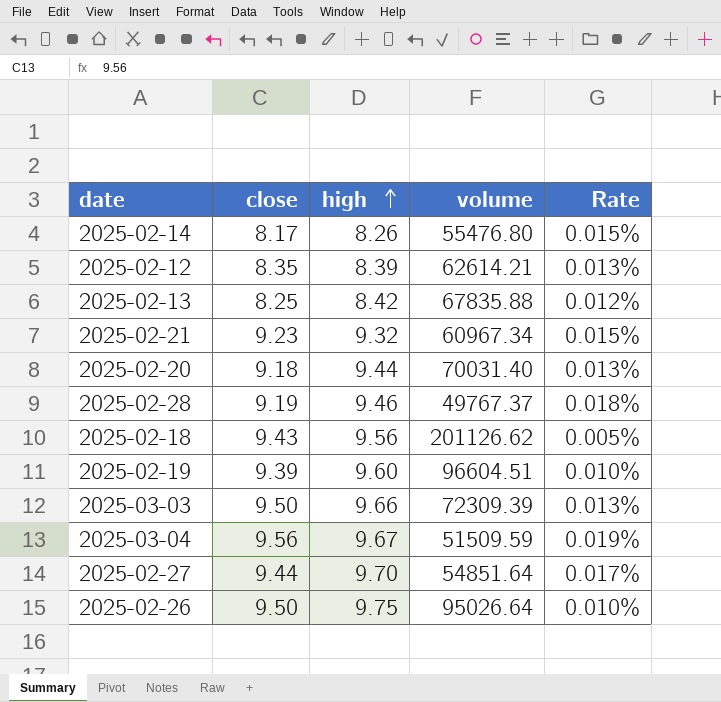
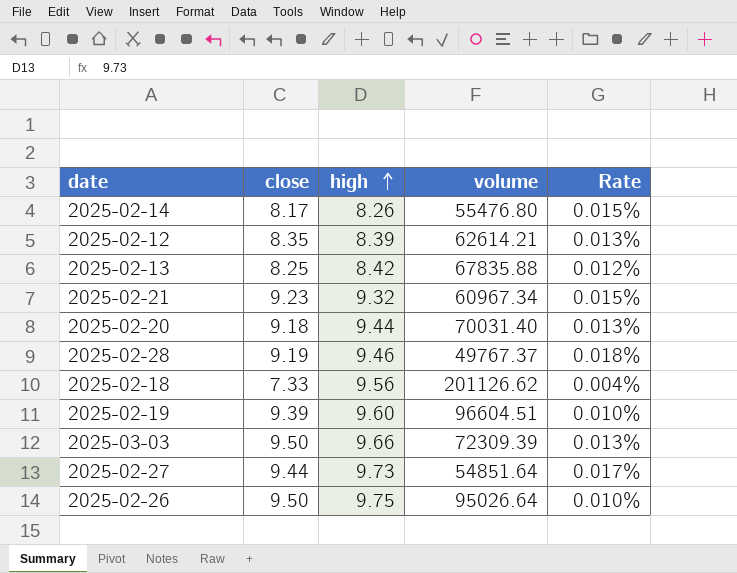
row 2025-03-04: 9.56 | 9.67 | 51509.59 | 0.019% -> none
2025-02-18 | close: 9.43 -> 7.33
2025-02-18 | Rate: 0.005% -> 0.004%
2025-02-27 | high: 9.70 -> 9.73

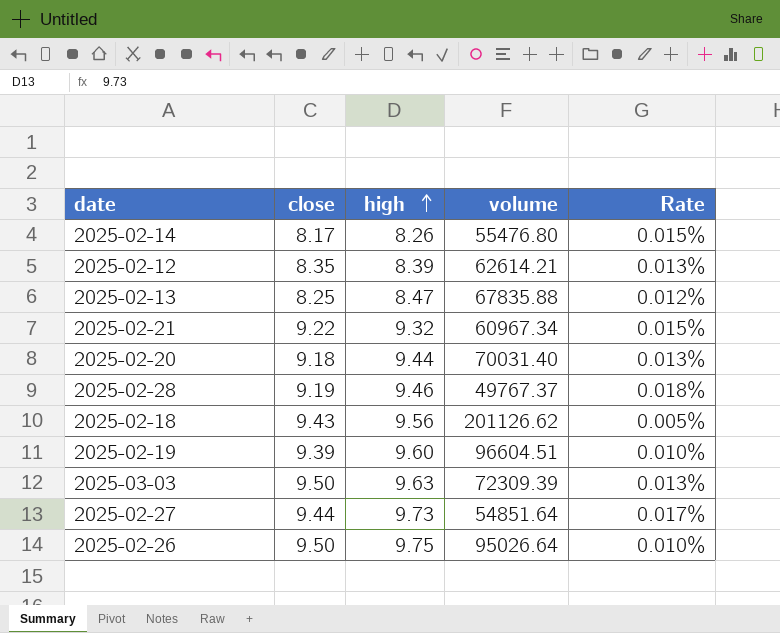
2025-02-13 | high: 8.42 -> 8.47
2025-02-21 | close: 9.23 -> 9.22
2025-02-18 | close: 7.33 -> 9.43
2025-02-18 | Rate: 0.004% -> 0.005%
2025-03-03 | high: 9.66 -> 9.63

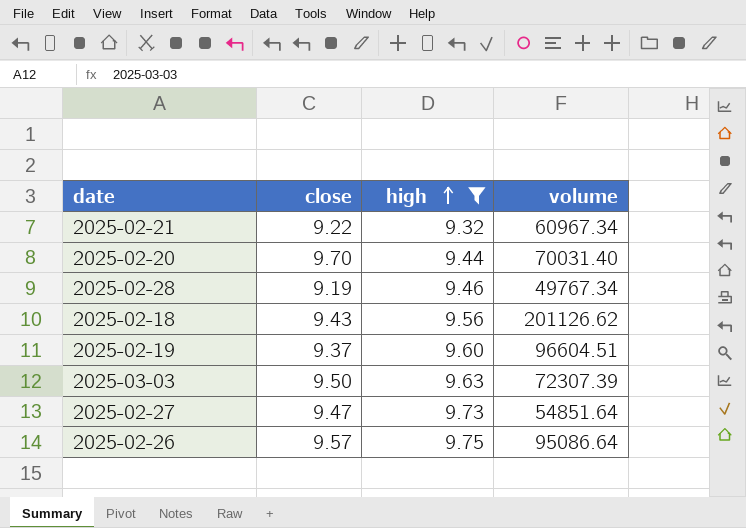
filter: none -> high >= 9.32
column Rate | formula: [close] / [volume] -> none
2025-02-20 | close: 9.18 -> 9.70
2025-02-28 | volume: 49767.37 -> 49767.34
2025-02-19 | close: 9.39 -> 9.37
2025-03-03 | volume: 72309.39 -> 72307.39
2025-02-27 | close: 9.44 -> 9.47
2025-02-26 | close: 9.50 -> 9.57
2025-02-26 | volume: 95026.64 -> 95086.64

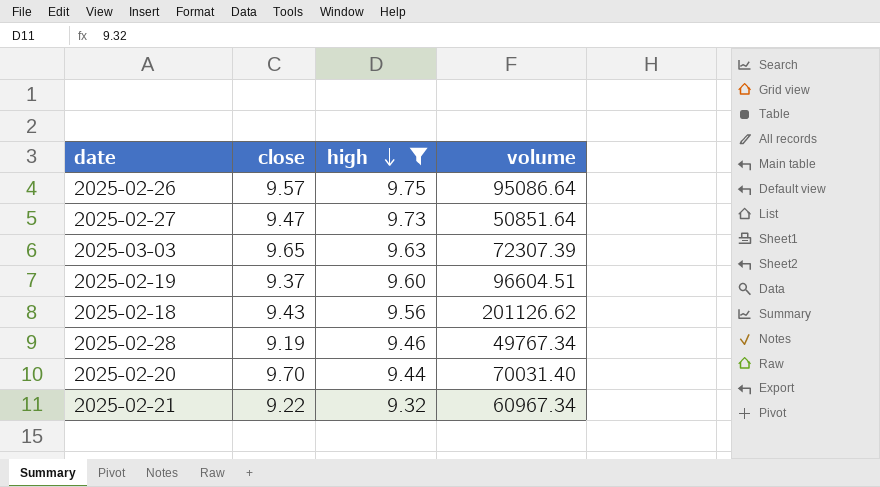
row order: high ascending -> high descending
2025-02-27 | volume: 54851.64 -> 50851.64
2025-03-03 | close: 9.50 -> 9.65

